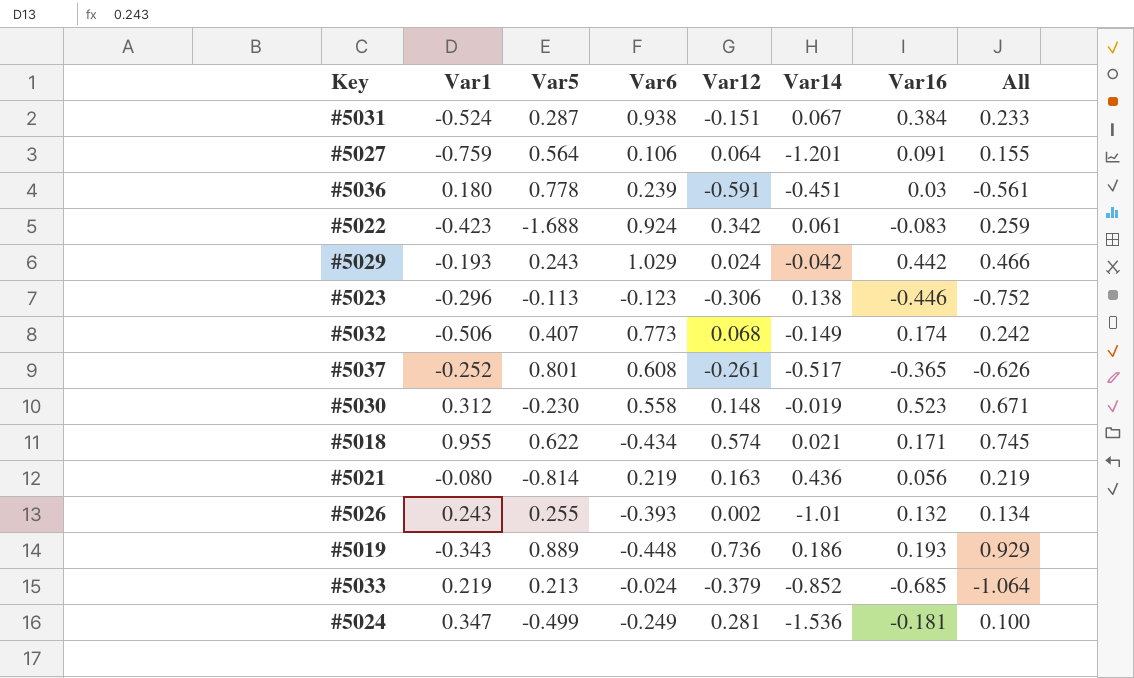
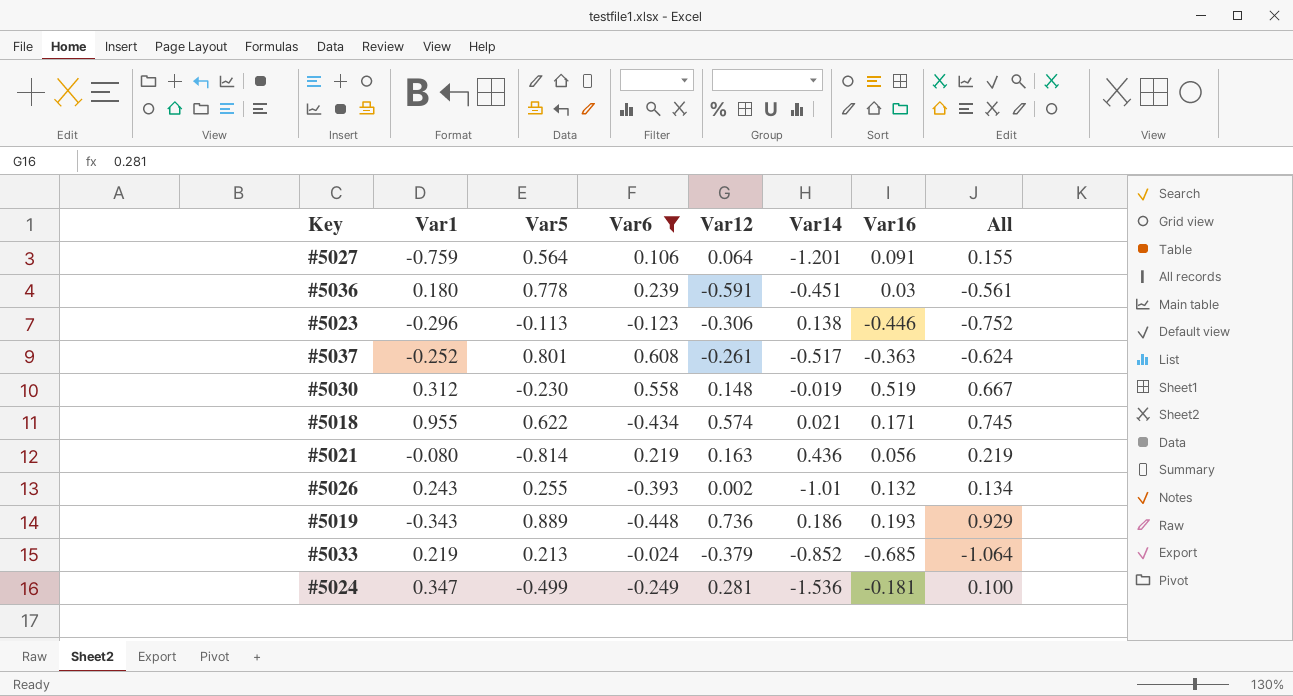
filter: none -> Var6 <= 0.608
#5037 | Var16: -0.365 -> -0.363
#5037 | All: -0.626 -> -0.624
#5030 | Var16: 0.523 -> 0.519
#5030 | All: 0.671 -> 0.667

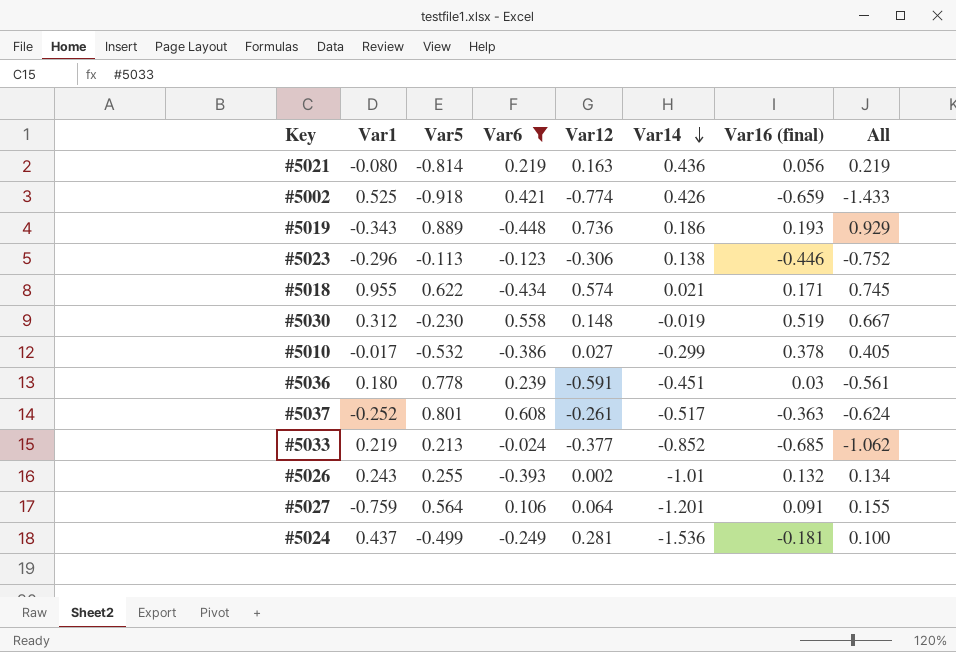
row order: none -> Var14 descending
column name: Var16 -> Var16 (final)
row #5002: none -> 0.525 | -0.918 | 0.421 | -0.774 | 0.426 | -0.659 | -1.433
row #5010: none -> -0.017 | -0.532 | -0.386 | 0.027 | -0.299 | 0.378 | 0.405
#5033 | Var12: -0.379 -> -0.377
#5033 | All: -1.064 -> -1.062
#5024 | Var1: 0.347 -> 0.437

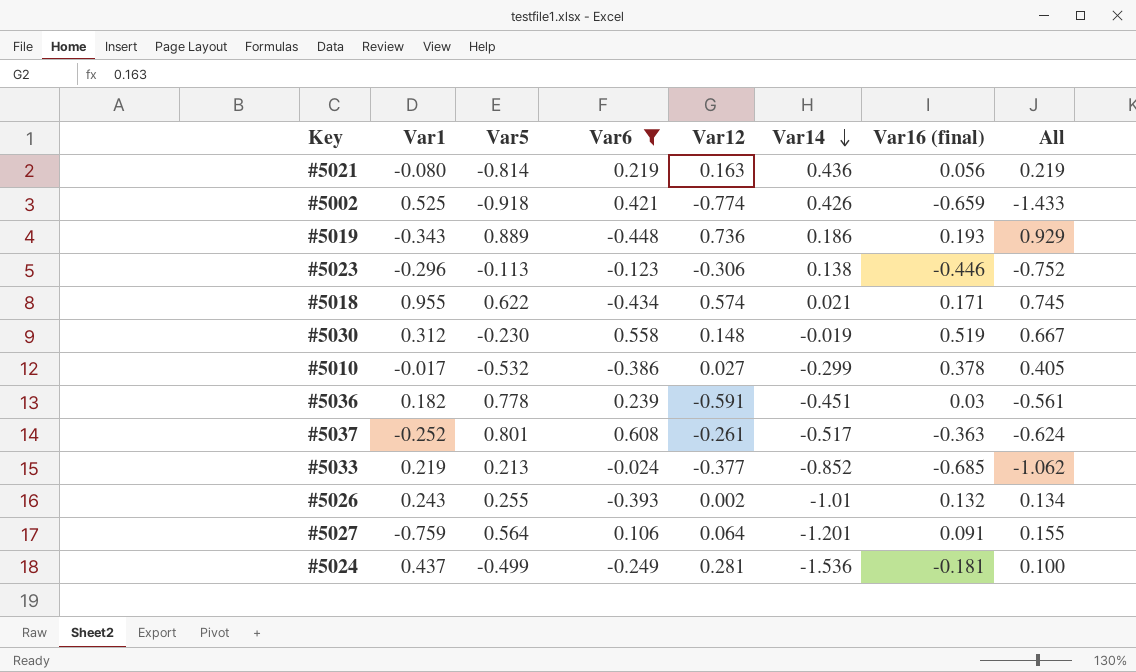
#5036 | Var1: 0.180 -> 0.182

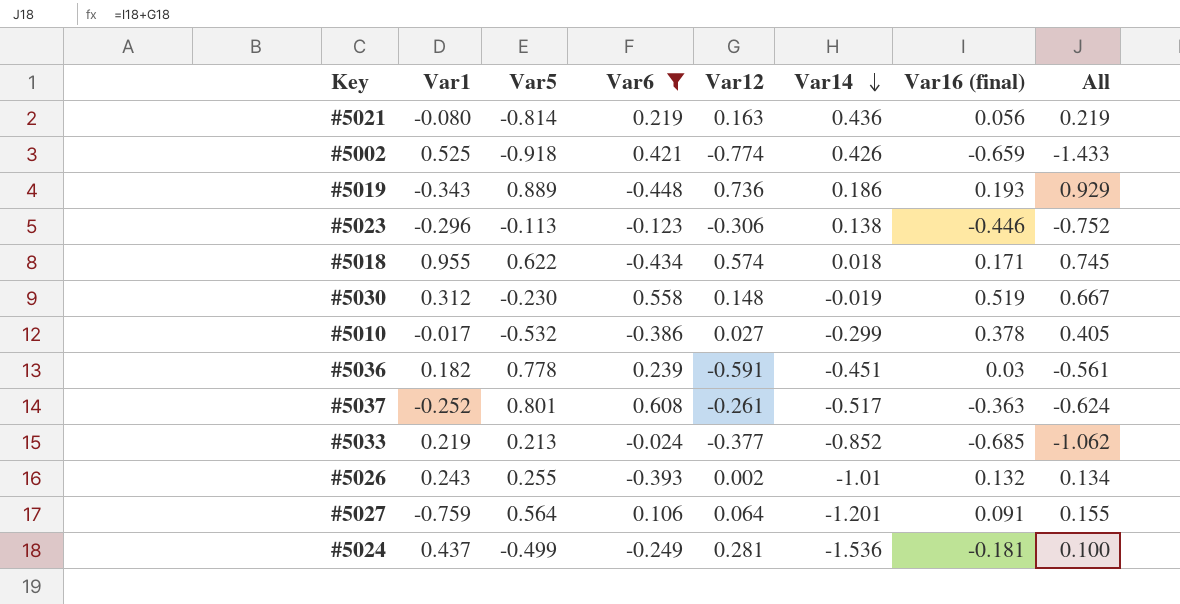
#5018 | Var14: 0.021 -> 0.018

